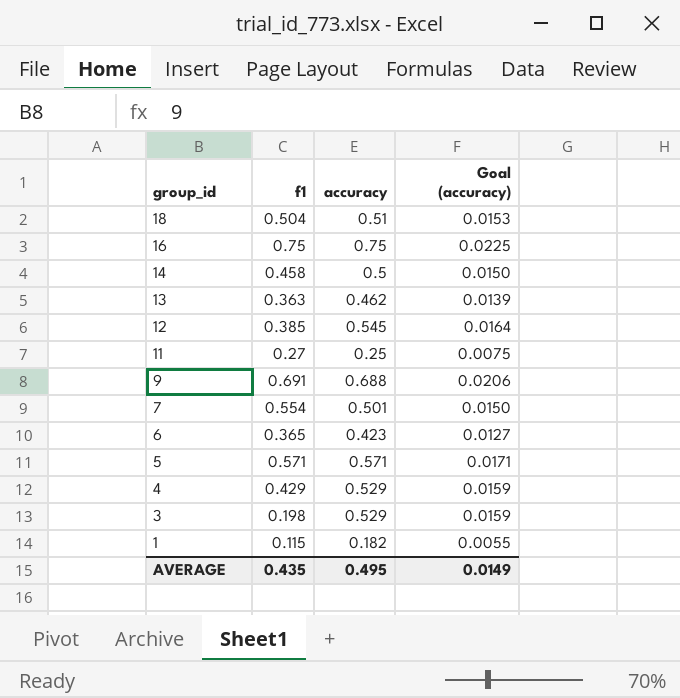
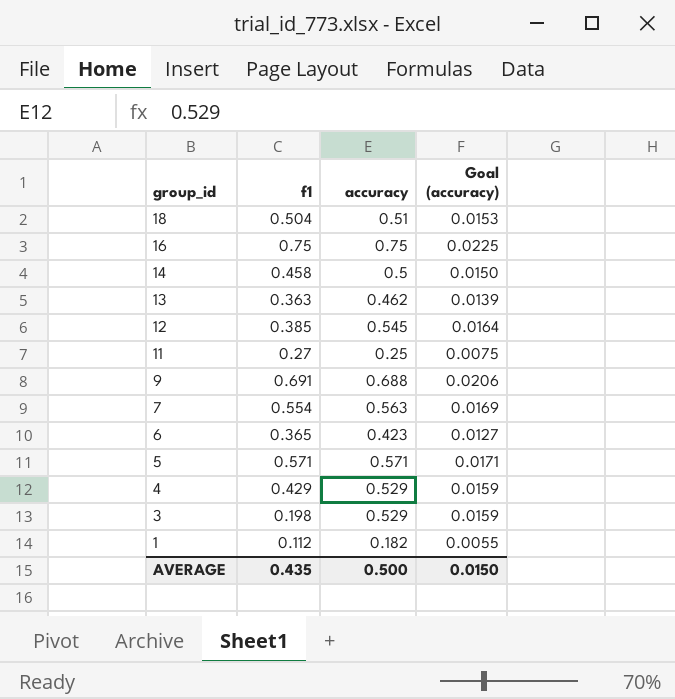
7 | accuracy: 0.501 -> 0.563
7 | Goal (accuracy): 0.0150 -> 0.0169
1 | f1: 0.115 -> 0.112
AVERAGE | accuracy: 0.495 -> 0.500
AVERAGE | Goal (accuracy): 0.0149 -> 0.0150

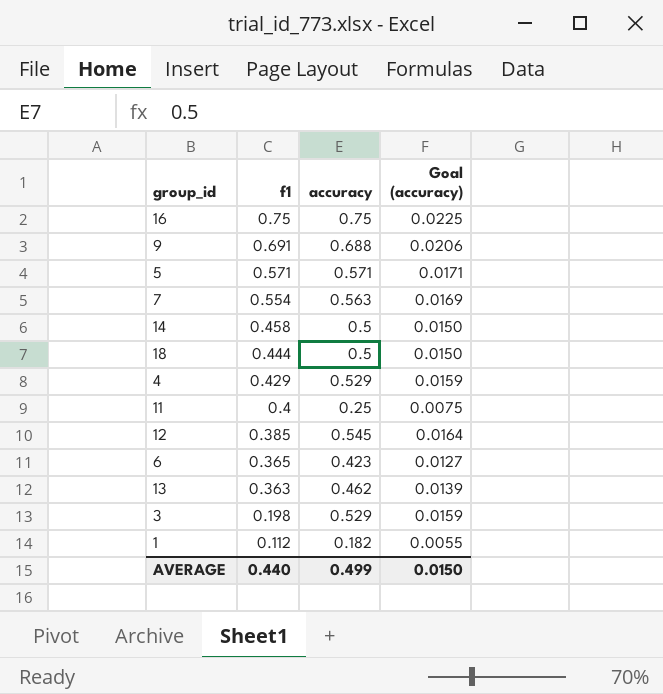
row order: group_id descending -> f1 descending
18 | f1: 0.504 -> 0.444
18 | accuracy: 0.51 -> 0.5
18 | Goal (accuracy): 0.0153 -> 0.0150
11 | f1: 0.27 -> 0.4
AVERAGE | f1: 0.435 -> 0.440
AVERAGE | accuracy: 0.500 -> 0.499

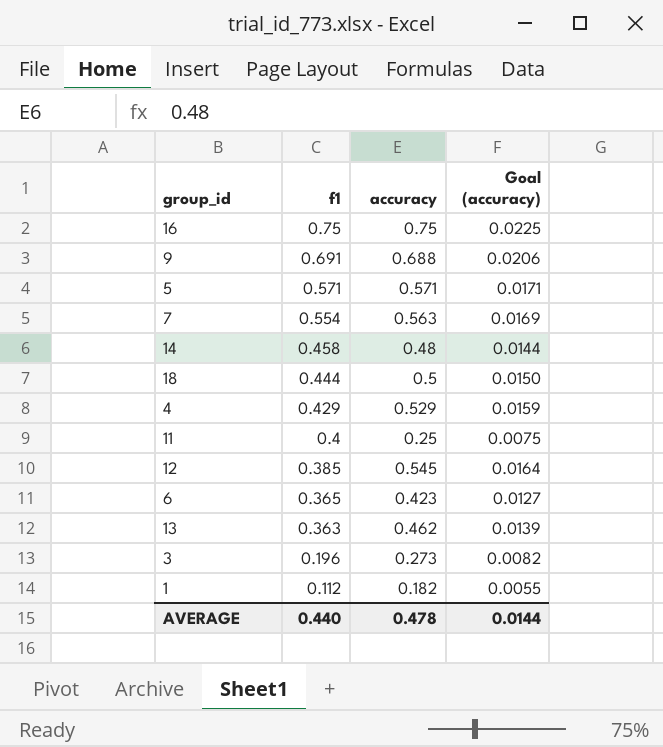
14 | accuracy: 0.5 -> 0.48
14 | Goal (accuracy): 0.0150 -> 0.0144
3 | f1: 0.198 -> 0.196
3 | accuracy: 0.529 -> 0.273
3 | Goal (accuracy): 0.0159 -> 0.0082
AVERAGE | accuracy: 0.499 -> 0.478
AVERAGE | Goal (accuracy): 0.0150 -> 0.0144

